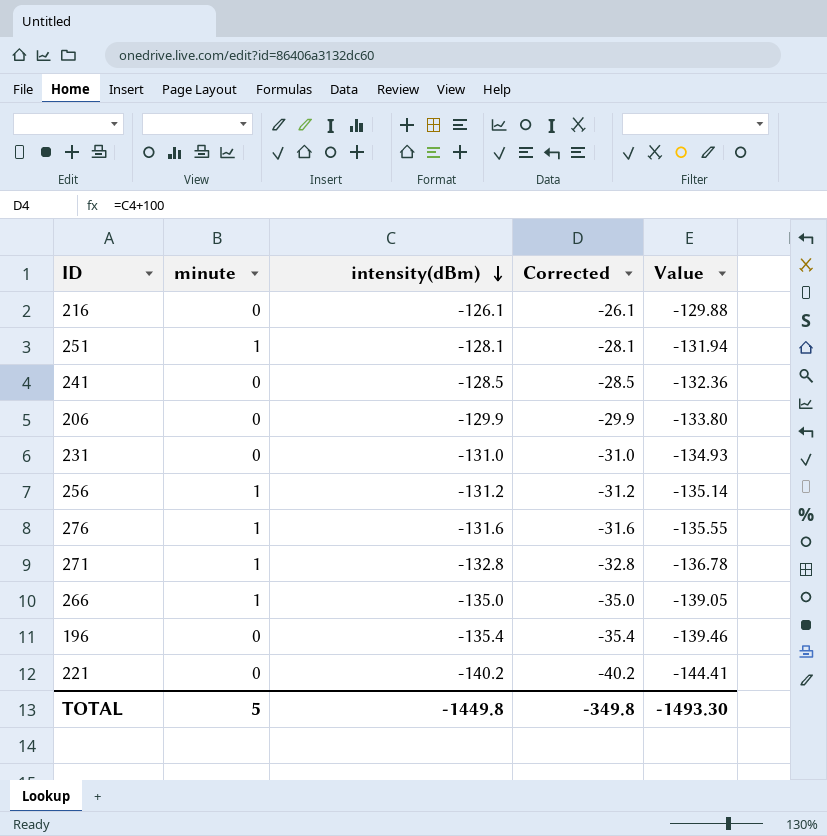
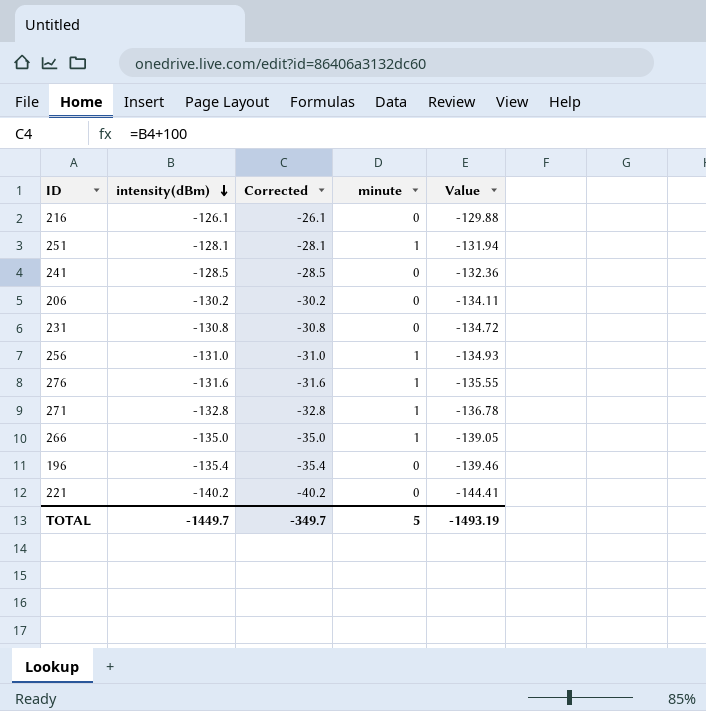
column minute | position: 2 -> 4
206 | intensity(dBm): -129.9 -> -130.2
206 | Corrected: -29.9 -> -30.2
206 | Value: -133.80 -> -134.11
231 | intensity(dBm): -131.0 -> -130.8
231 | Corrected: -31.0 -> -30.8
231 | Value: -134.93 -> -134.72
256 | intensity(dBm): -131.2 -> -131.0
256 | Corrected: -31.2 -> -31.0
256 | Value: -135.14 -> -134.93
TOTAL | intensity(dBm): -1449.8 -> -1449.7
TOTAL | Corrected: -349.8 -> -349.7
TOTAL | Value: -1493.30 -> -1493.19

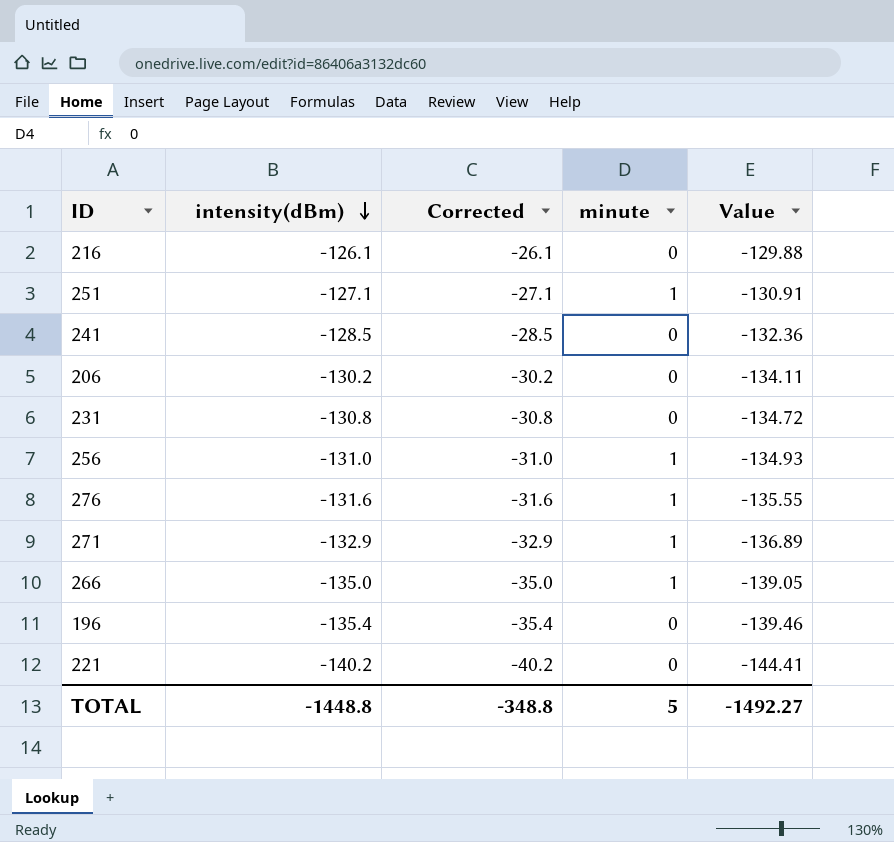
251 | intensity(dBm): -128.1 -> -127.1
251 | Corrected: -28.1 -> -27.1
251 | Value: -131.94 -> -130.91
271 | intensity(dBm): -132.8 -> -132.9
271 | Corrected: -32.8 -> -32.9
271 | Value: -136.78 -> -136.89
TOTAL | intensity(dBm): -1449.7 -> -1448.8
TOTAL | Corrected: -349.7 -> -348.8
TOTAL | Value: -1493.19 -> -1492.27

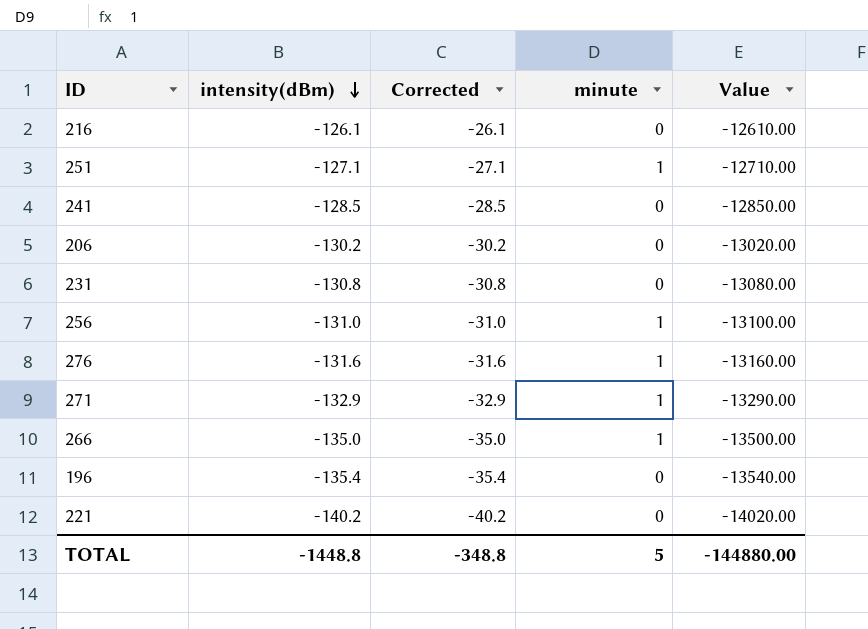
column Value | formula: [intensity(dBm)] * 1.03 -> [intensity(dBm)] * 100
TOTAL | Value: -1492.27 -> -144880.00

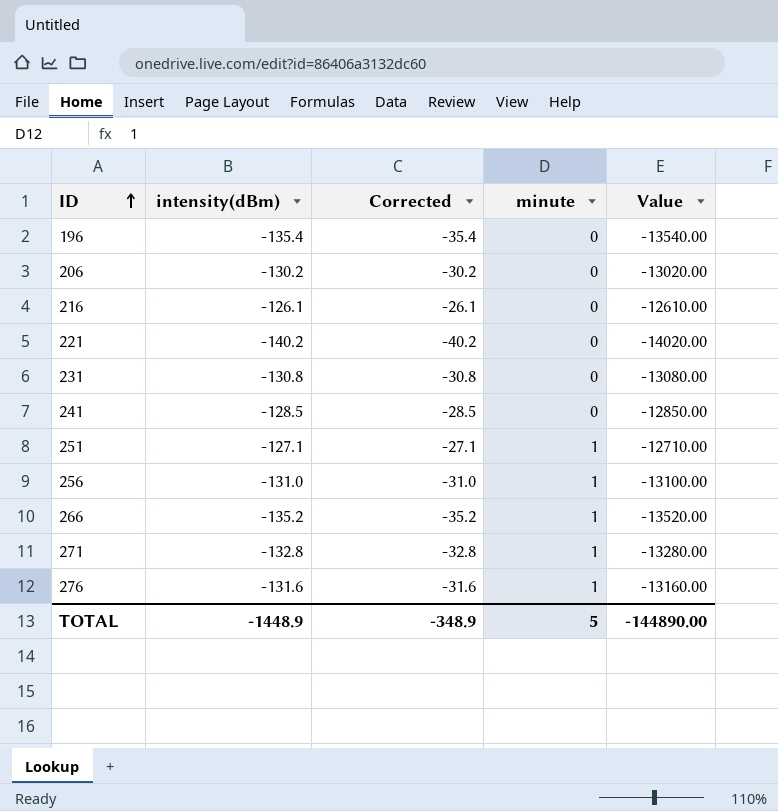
row order: intensity(dBm) descending -> ID ascending
266 | intensity(dBm): -135.0 -> -135.2
266 | Corrected: -35.0 -> -35.2
266 | Value: -13500.00 -> -13520.00
271 | intensity(dBm): -132.9 -> -132.8
271 | Corrected: -32.9 -> -32.8
271 | Value: -13290.00 -> -13280.00
TOTAL | intensity(dBm): -1448.8 -> -1448.9
TOTAL | Corrected: -348.8 -> -348.9
TOTAL | Value: -144880.00 -> -144890.00

